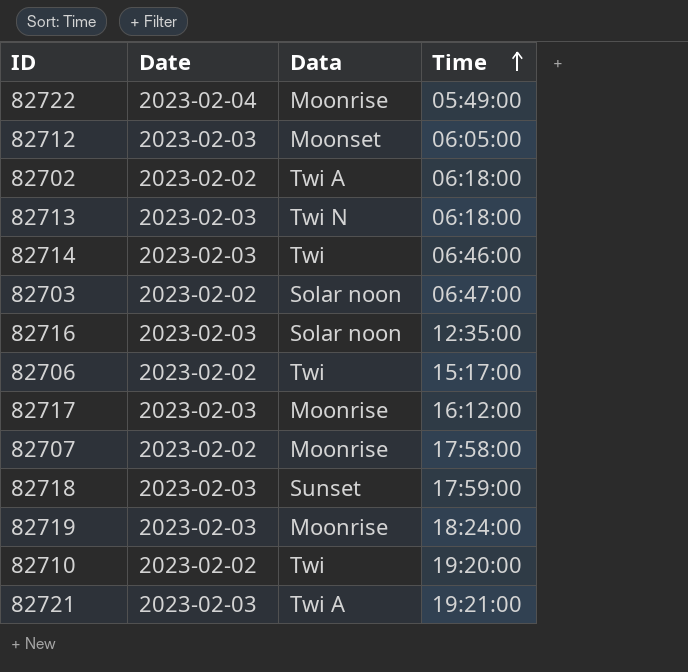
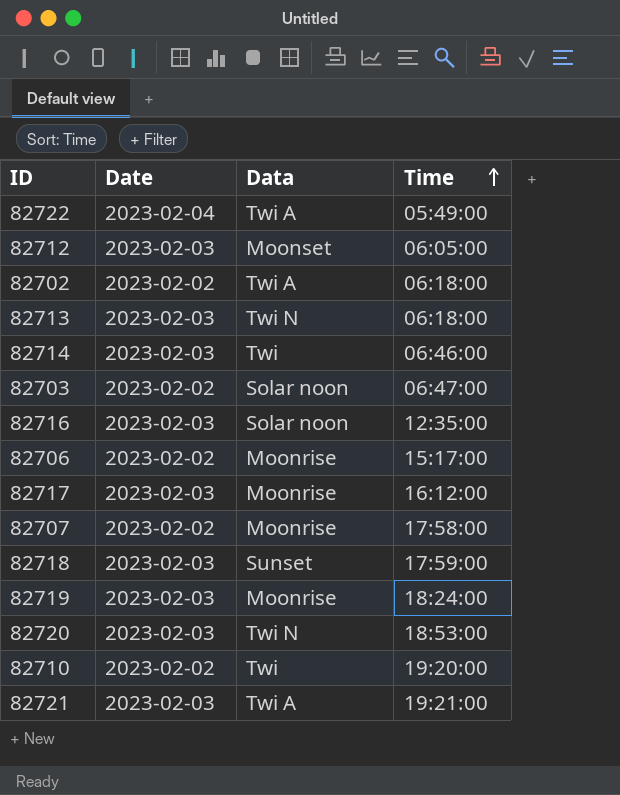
82722 | Data: Moonrise -> Twi A
82706 | Data: Twi -> Moonrise
row 82720: none -> 2023-02-03 | Twi N | 18:53:00

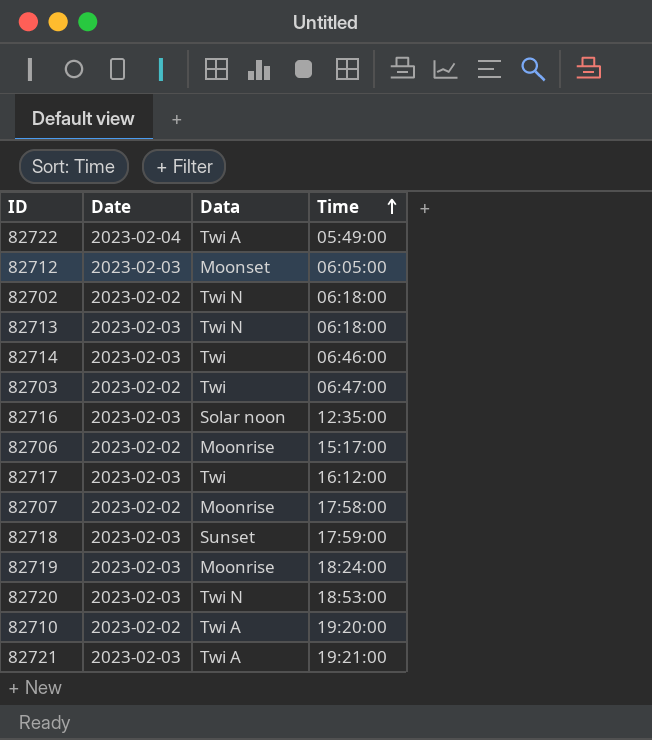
82702 | Data: Twi A -> Twi N
82703 | Data: Solar noon -> Twi
82717 | Data: Moonrise -> Twi
82710 | Data: Twi -> Twi A

